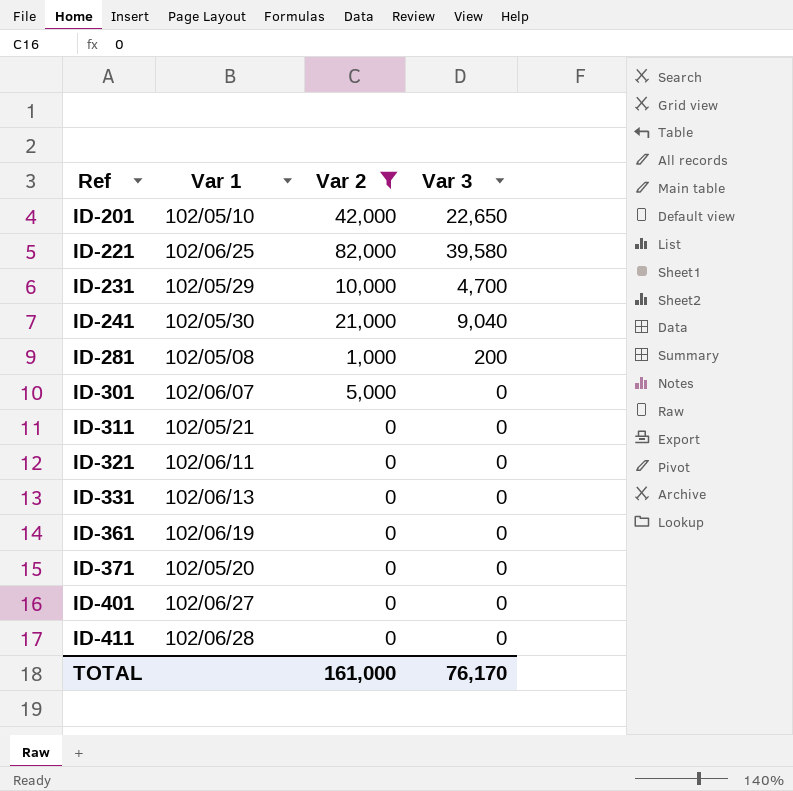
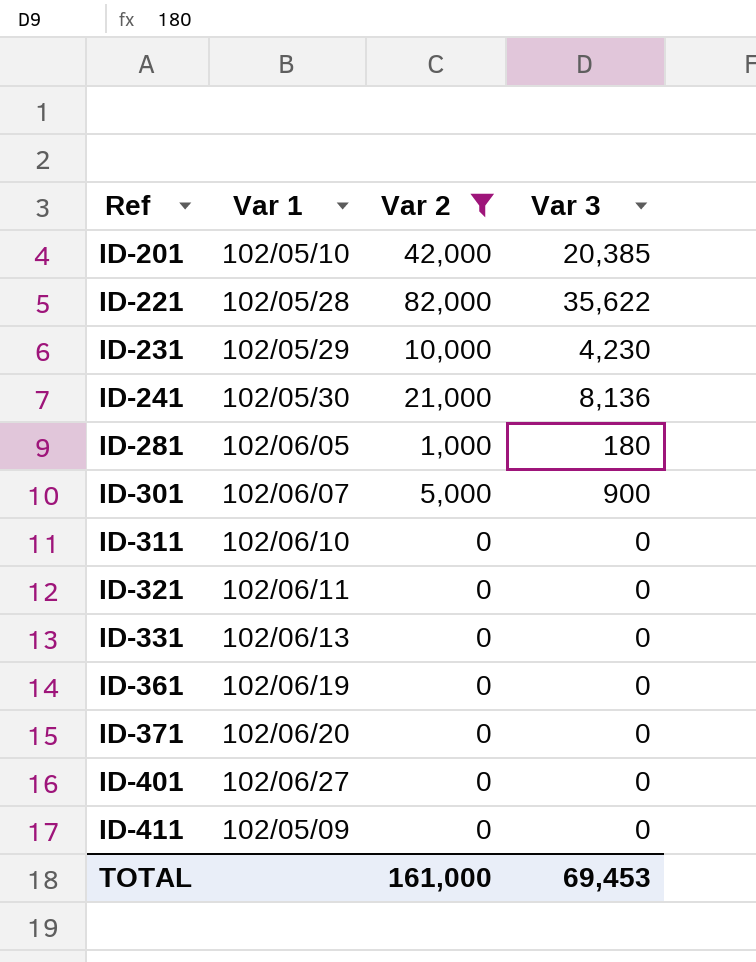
ID-201 | Var 3: 22,650 -> 20,385
ID-221 | Var 1: 102/06/25 -> 102/05/28
ID-221 | Var 3: 39,580 -> 35,622
ID-231 | Var 3: 4,700 -> 4,230
ID-241 | Var 3: 9,040 -> 8,136
ID-281 | Var 1: 102/05/08 -> 102/06/05
ID-281 | Var 3: 200 -> 180
ID-301 | Var 3: 0 -> 900
ID-311 | Var 1: 102/05/21 -> 102/06/10
ID-371 | Var 1: 102/05/20 -> 102/06/20
ID-411 | Var 1: 102/06/28 -> 102/05/09
TOTAL | Var 3: 76,170 -> 69,453

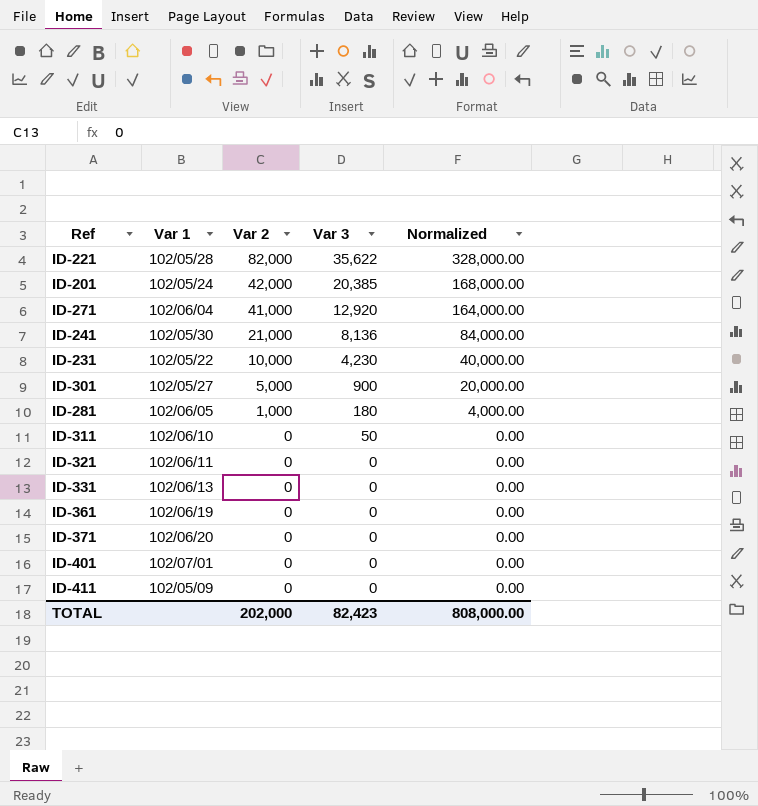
filter: Var 2 != 41,000 -> none
row order: Ref ascending -> Var 2 descending
column Normalized | formula: none -> [Var 2] * 4
ID-201 | Var 1: 102/05/10 -> 102/05/24
ID-231 | Var 1: 102/05/29 -> 102/05/22
ID-301 | Var 1: 102/06/07 -> 102/05/27
ID-311 | Var 3: 0 -> 50
ID-401 | Var 1: 102/06/27 -> 102/07/01
TOTAL | Var 2: 161,000 -> 202,000
TOTAL | Var 3: 69,453 -> 82,423

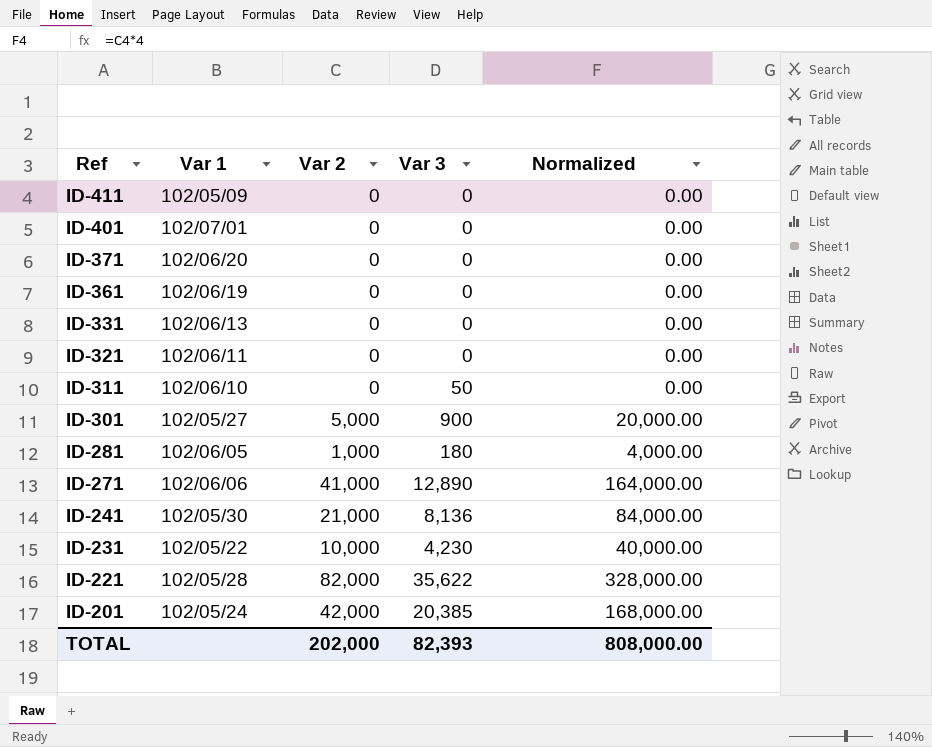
row order: Var 2 descending -> Ref descending
ID-271 | Var 1: 102/06/04 -> 102/06/06
ID-271 | Var 3: 12,920 -> 12,890
TOTAL | Var 3: 82,423 -> 82,393

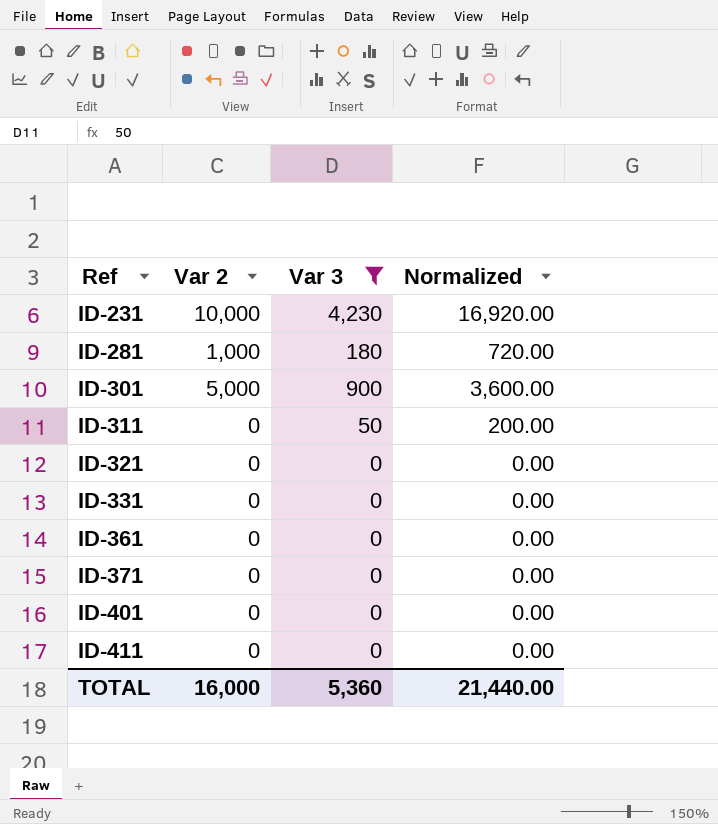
filter: none -> Var 3 <= 4,230
row order: Ref descending -> Ref ascending
column Var 1 | position: 2 -> none
column Normalized | formula: [Var 2] * 4 -> [Var 3] * 4
TOTAL | Var 2: 202,000 -> 16,000
TOTAL | Var 3: 82,393 -> 5,360
TOTAL | Normalized: 808,000.00 -> 21,440.00

